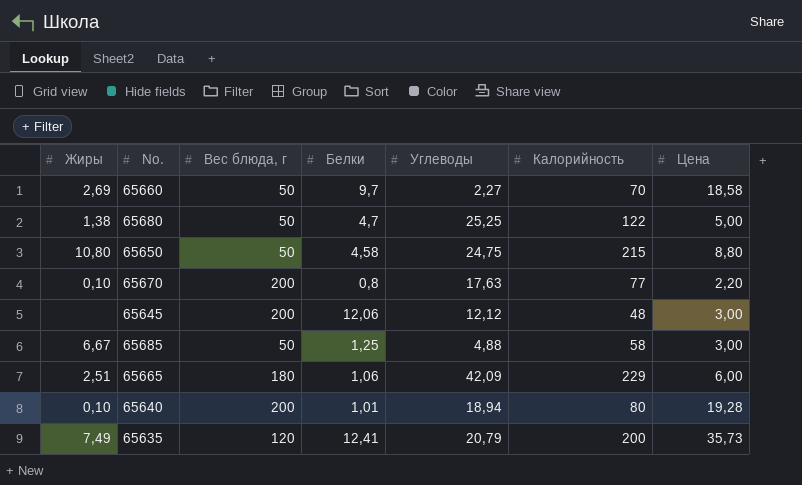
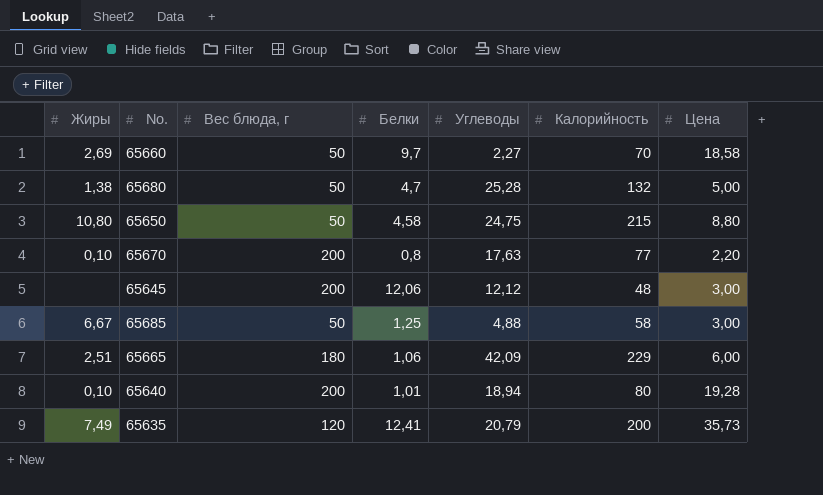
65680 | Углеводы: 25,25 -> 25,28
65680 | Калорийность: 122 -> 132

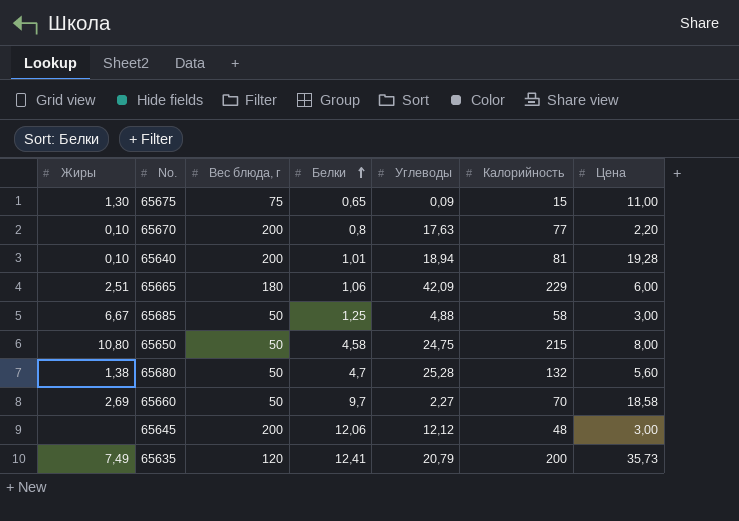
row order: none -> Белки ascending
row 65675: none -> 1,30 | 75 | 0,65 | 0,09 | 15 | 11,00
65640 | Калорийность: 80 -> 81
65650 | Цена: 8,80 -> 8,00
65680 | Цена: 5,00 -> 5,60

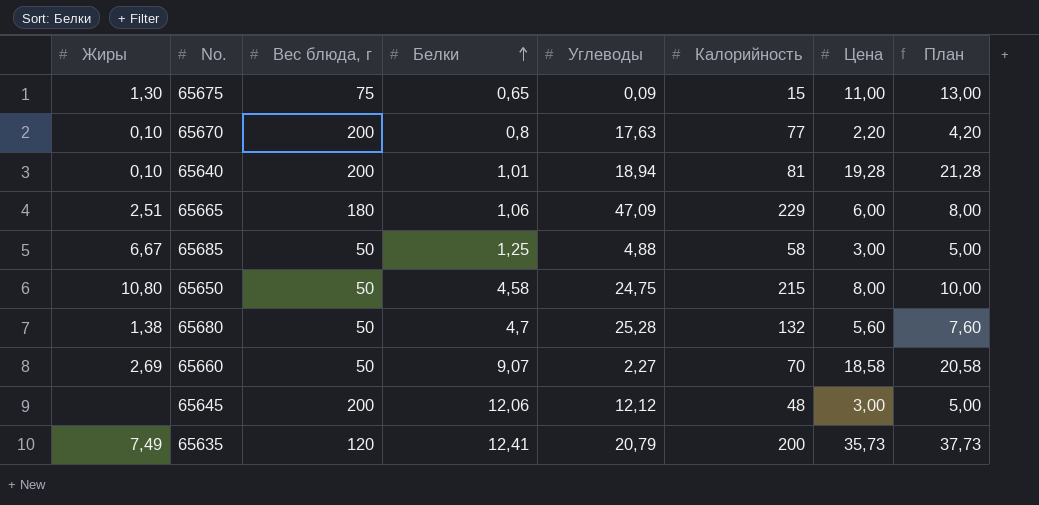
column План | formula: none -> [Цена] + 2
65665 | Углеводы: 42,09 -> 47,09
65660 | Белки: 9,7 -> 9,07

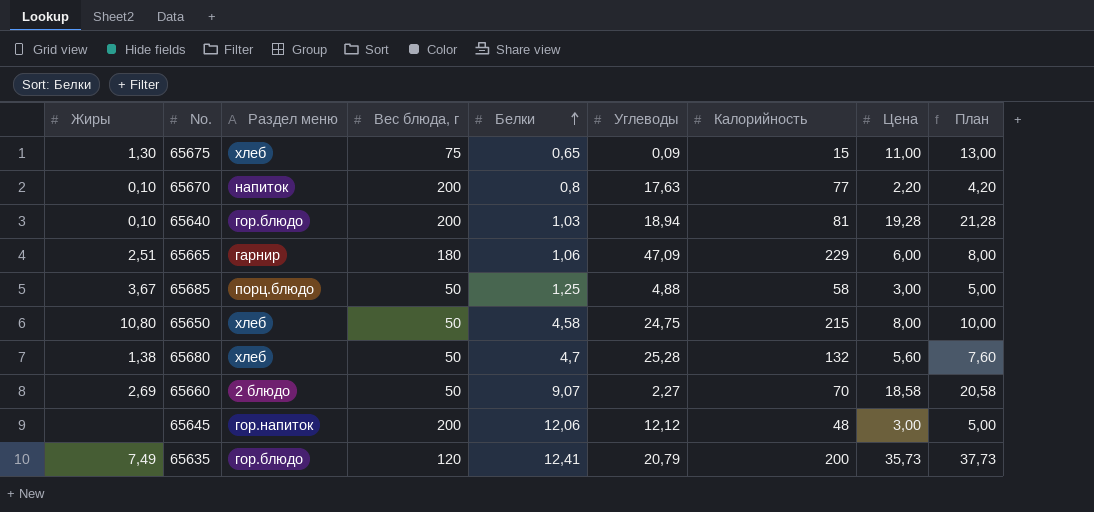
column Раздел меню | position: none -> 3
65640 | Белки: 1,01 -> 1,03
65685 | Жиры: 6,67 -> 3,67

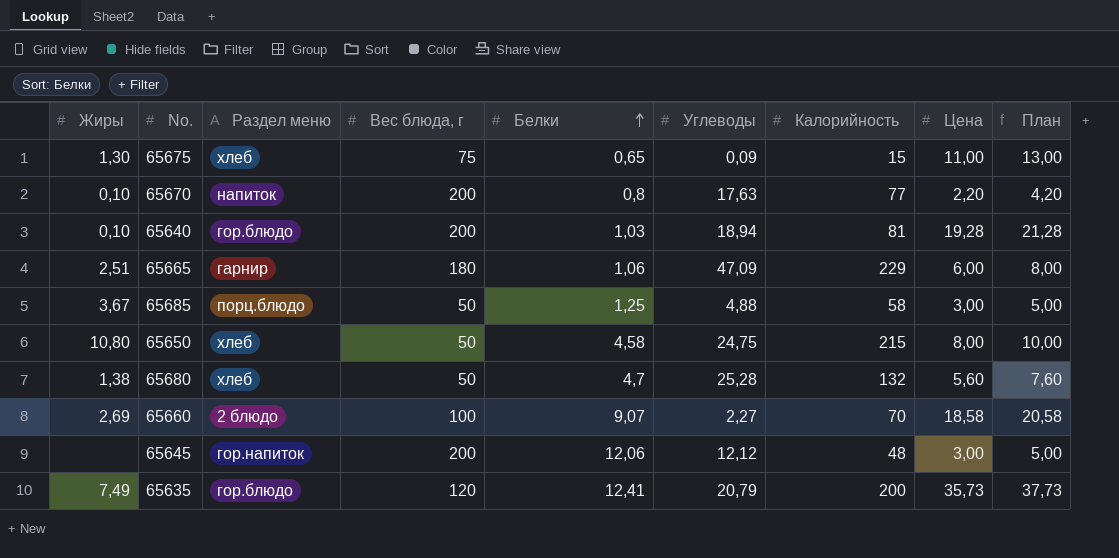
65660 | Вес блюда, г: 50 -> 100

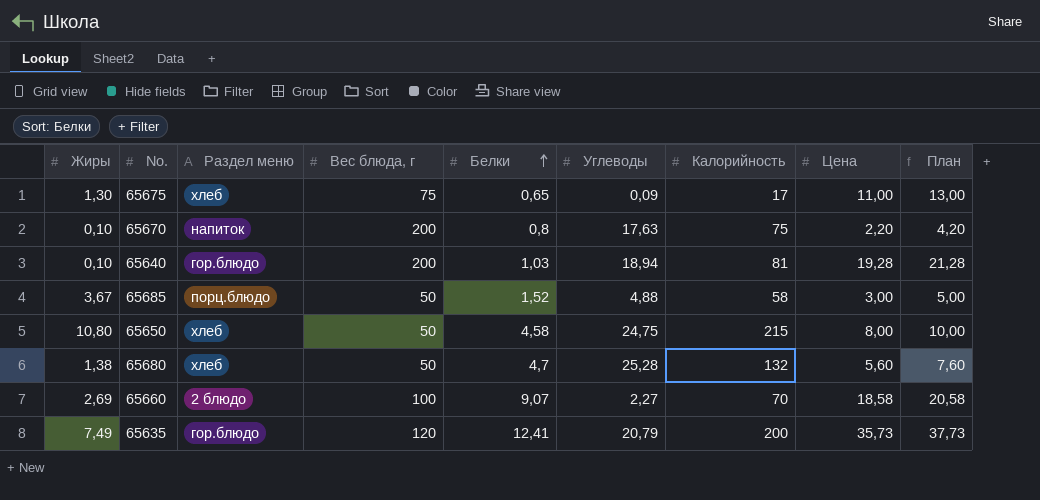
row 65665: 2,51 | гарнир | 180 | 1,06 | 47,09 | 229 | 6,00 | 8,00 -> none
row 65645: none | гор.напиток | 200 | 12,06 | 12,12 | 48 | 3,00 | 5,00 -> none
65675 | Калорийность: 15 -> 17
65670 | Калорийность: 77 -> 75
65685 | Белки: 1,25 -> 1,52

